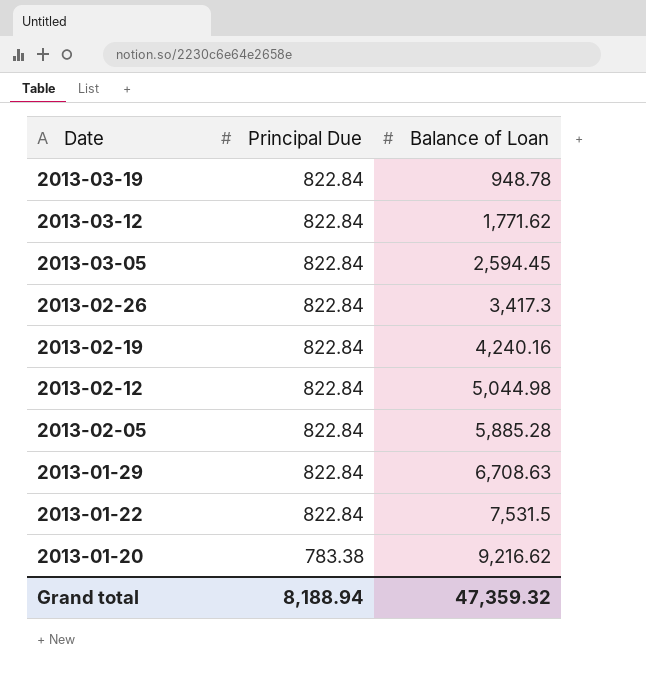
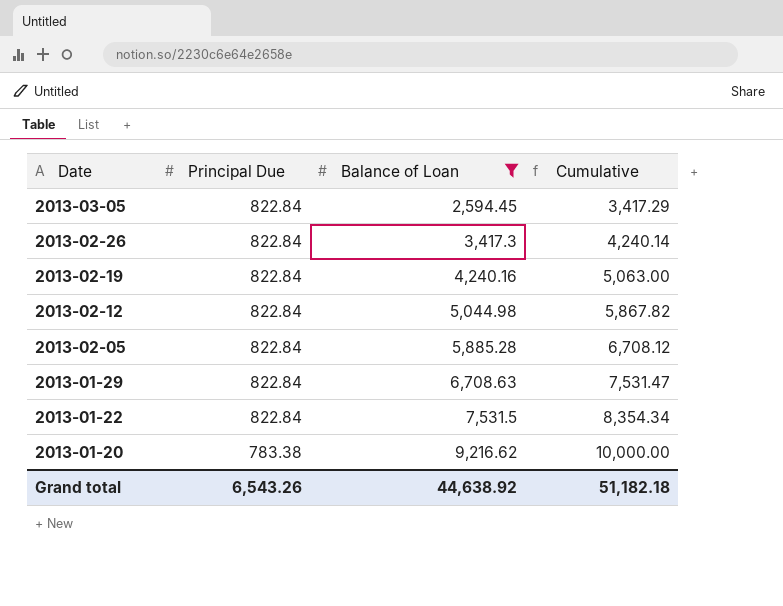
filter: none -> Balance of Loan >= 2,594.45
column Cumulative | formula: none -> [Principal Due] + [Balance of Loan]
Grand total | Principal Due: 8,188.94 -> 6,543.26
Grand total | Balance of Loan: 47,359.32 -> 44,638.92

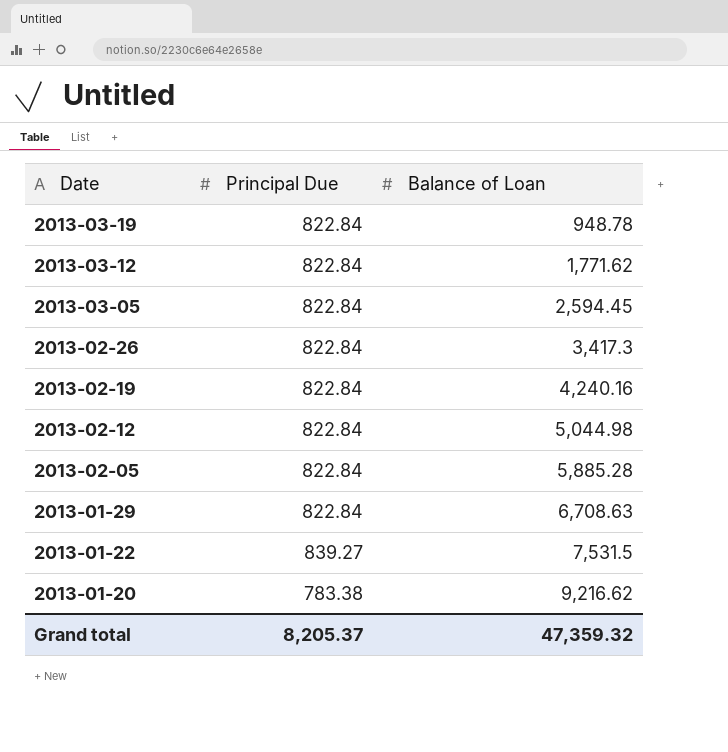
filter: Balance of Loan >= 2,594.45 -> none
column Cumulative | formula: [Principal Due] + [Balance of Loan] -> none
2013-01-22 | Principal Due: 822.84 -> 839.27
Grand total | Principal Due: 6,543.26 -> 8,205.37
Grand total | Balance of Loan: 44,638.92 -> 47,359.32

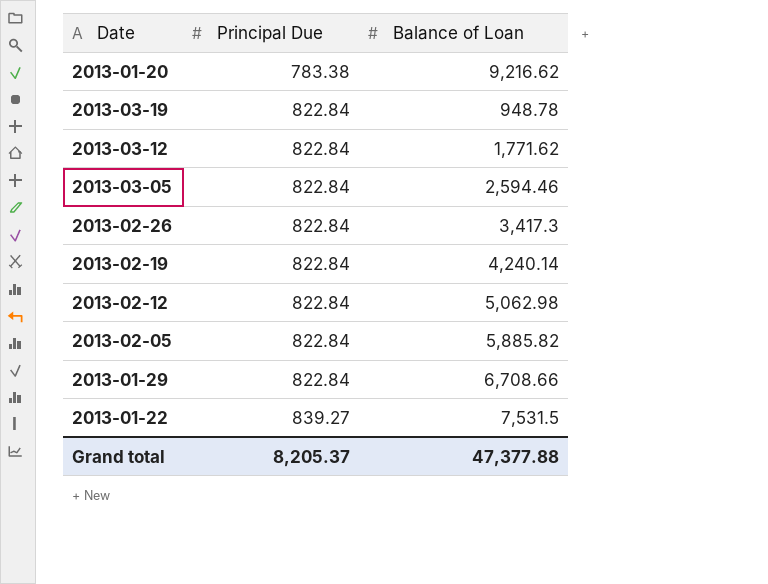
row order: Date descending -> Principal Due ascending
2013-03-05 | Balance of Loan: 2,594.45 -> 2,594.46
2013-02-19 | Balance of Loan: 4,240.16 -> 4,240.14
2013-02-12 | Balance of Loan: 5,044.98 -> 5,062.98
2013-02-05 | Balance of Loan: 5,885.28 -> 5,885.82
2013-01-29 | Balance of Loan: 6,708.63 -> 6,708.66
Grand total | Balance of Loan: 47,359.32 -> 47,377.88

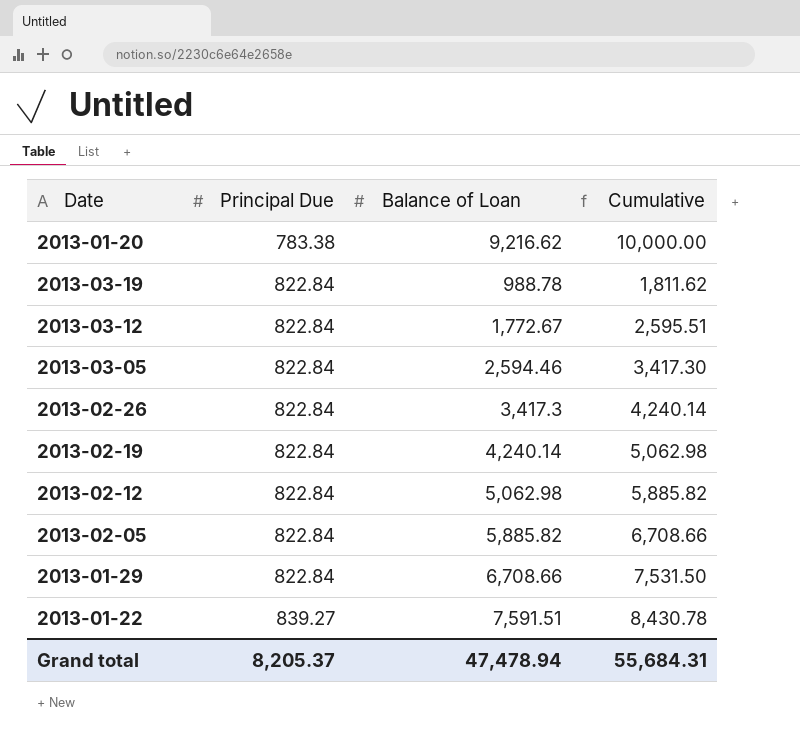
column Cumulative | formula: none -> [Principal Due] + [Balance of Loan]
2013-03-19 | Balance of Loan: 948.78 -> 988.78
2013-03-12 | Balance of Loan: 1,771.62 -> 1,772.67
2013-01-22 | Balance of Loan: 7,531.5 -> 7,591.51
Grand total | Balance of Loan: 47,377.88 -> 47,478.94

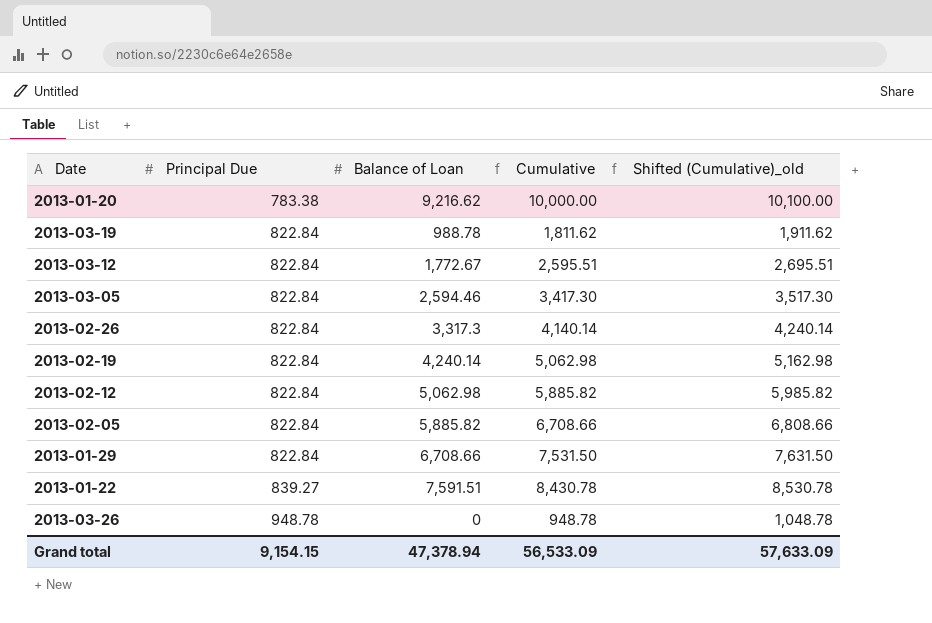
column Shifted (Cumulative)_old | formula: none -> [Cumulative] + 100
2013-02-26 | Balance of Loan: 3,417.3 -> 3,317.3
2013-02-26 | Cumulative: 4,240.14 -> 4,140.14
row 2013-03-26: none -> 948.78 | 0 | 948.78 | 1,048.78
Grand total | Principal Due: 8,205.37 -> 9,154.15
Grand total | Balance of Loan: 47,478.94 -> 47,378.94
Grand total | Cumulative: 55,684.31 -> 56,533.09

